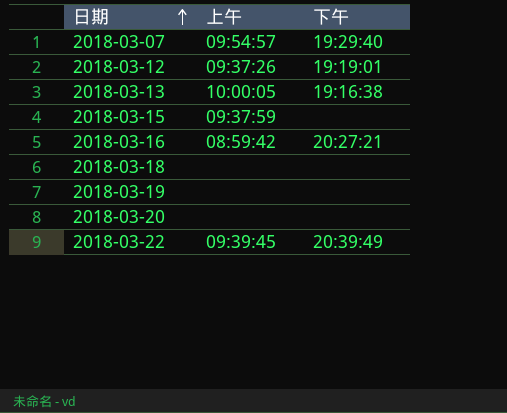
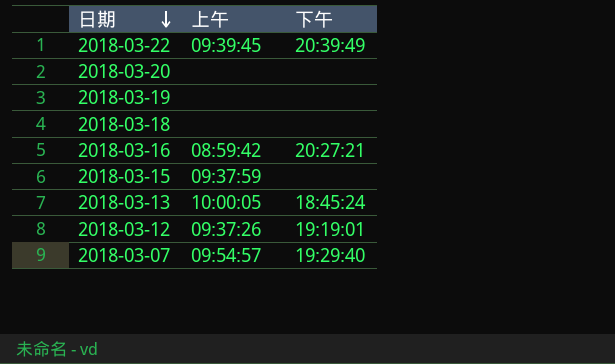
row order: 日期 ascending -> 日期 descending
2018-03-13 | 下午: 19:16:38 -> 18:45:24

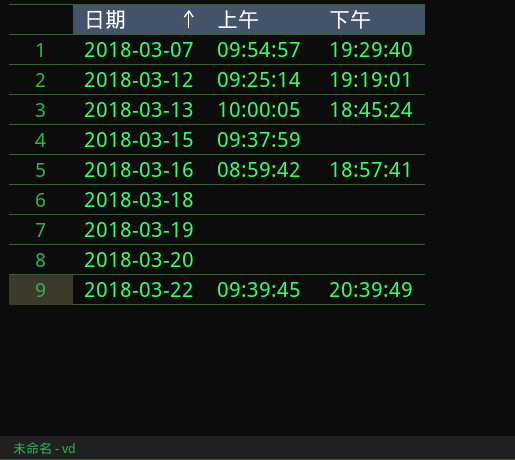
row order: 日期 descending -> 日期 ascending
2018-03-12 | 上午: 09:37:26 -> 09:25:14
2018-03-16 | 下午: 20:27:21 -> 18:57:41

